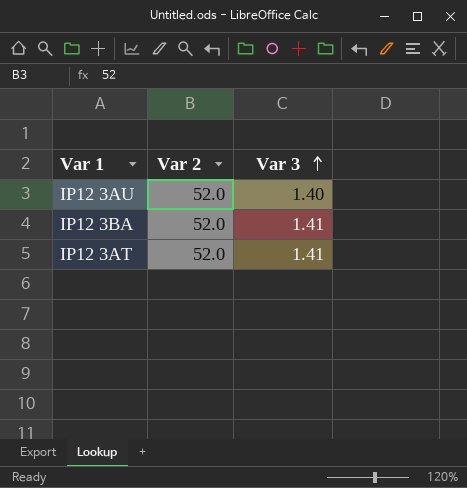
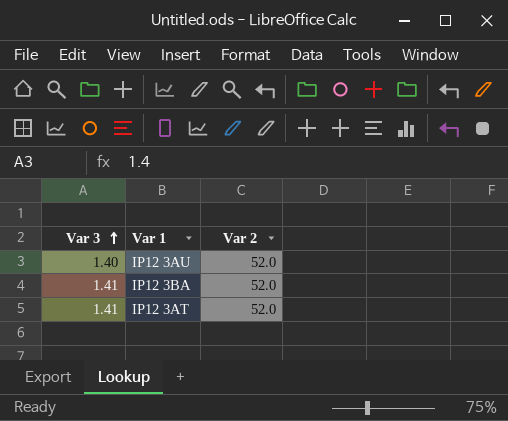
column Var 3 | position: 3 -> 1

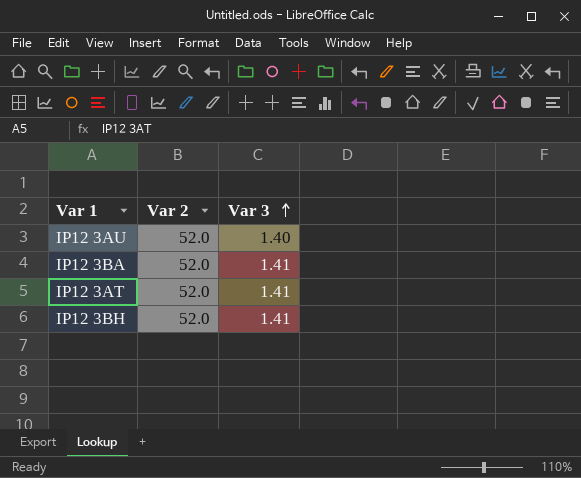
column Var 3 | position: 1 -> 3
row IP12 3BH: none -> 52.0 | 1.41

